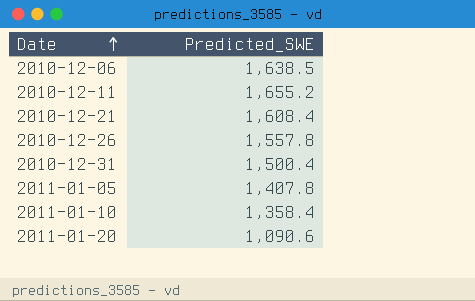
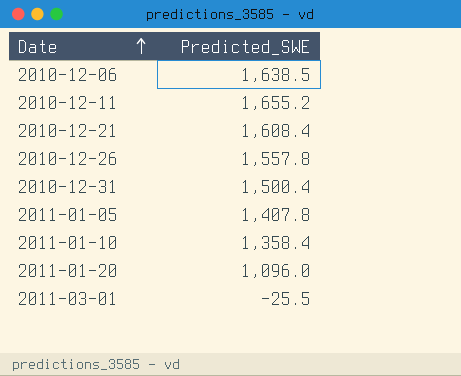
2011-01-20 | Predicted_SWE: 1,090.6 -> 1,096.0
row 2011-03-01: none -> -25.5

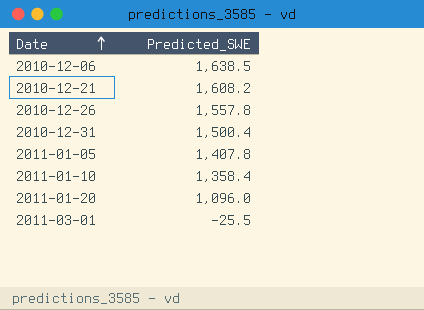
row 2010-12-11: 1,655.2 -> none
2010-12-21 | Predicted_SWE: 1,608.4 -> 1,608.2

